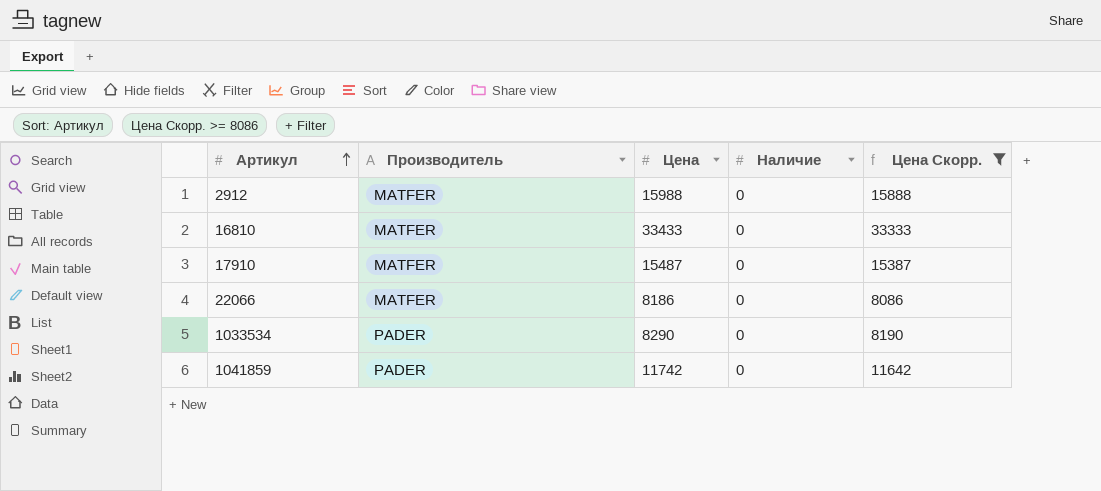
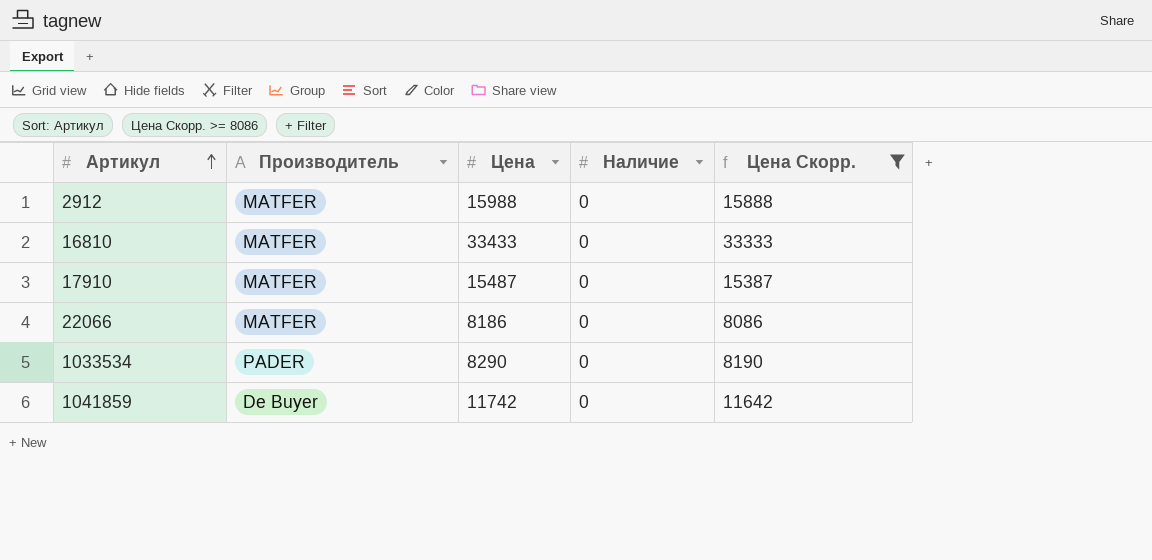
1041859 | Производитель: PADER -> De Buyer

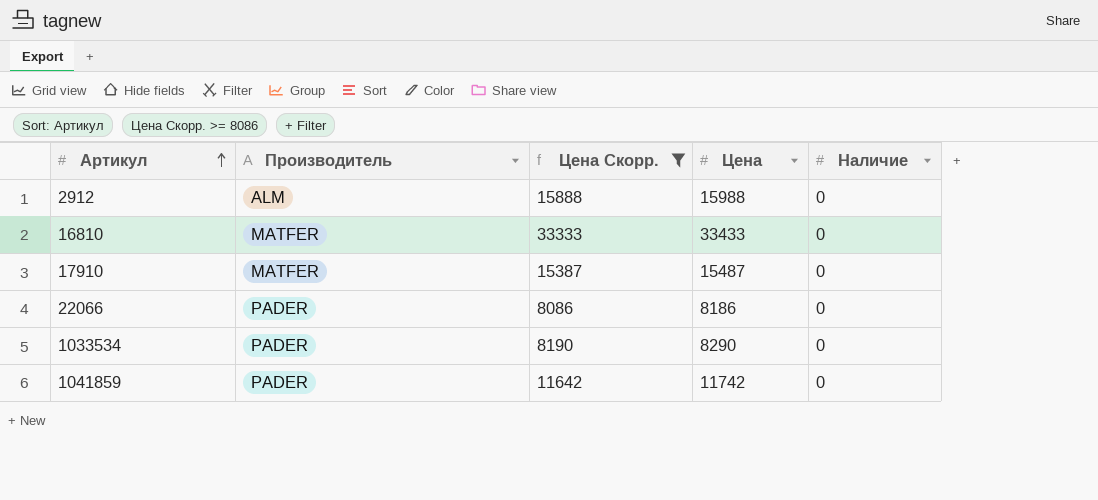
column Цена Скорр. | position: 5 -> 3
2912 | Производитель: MATFER -> ALM
22066 | Производитель: MATFER -> PADER
1041859 | Производитель: De Buyer -> PADER

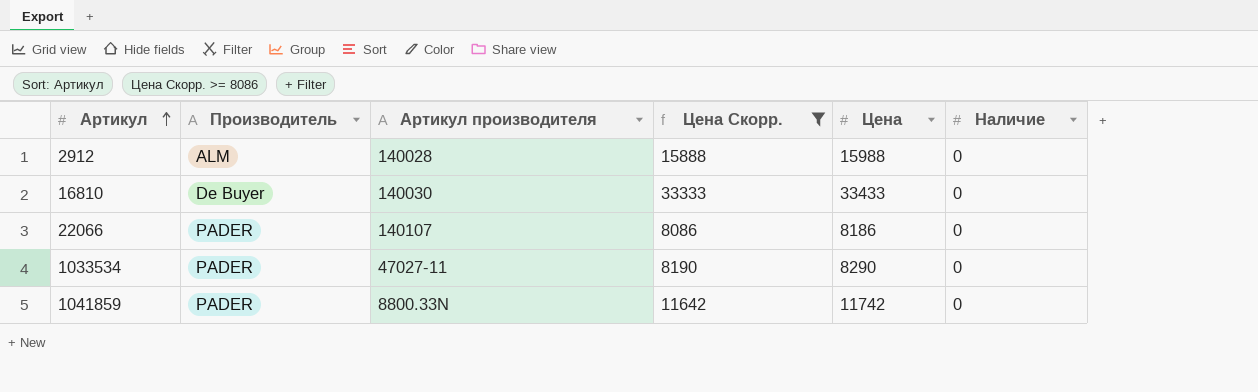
column Артикул производителя | position: none -> 3
row 17910: MATFER | 15387 | 15487 | 0 -> none
16810 | Производитель: MATFER -> De Buyer

